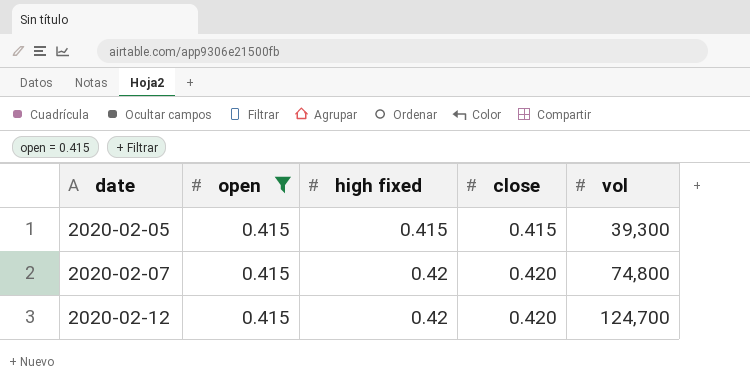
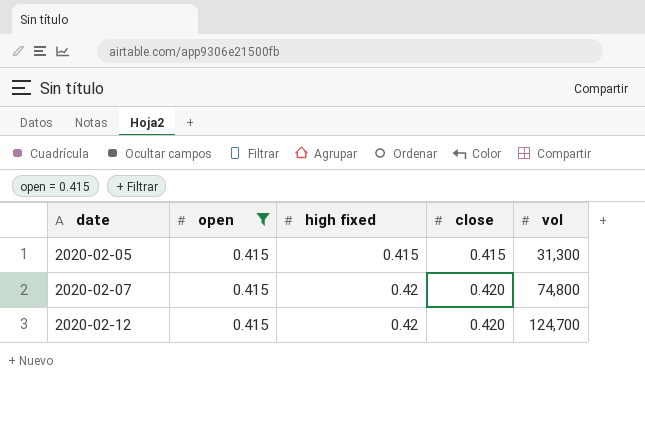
2020-02-05 | vol: 39,300 -> 31,300

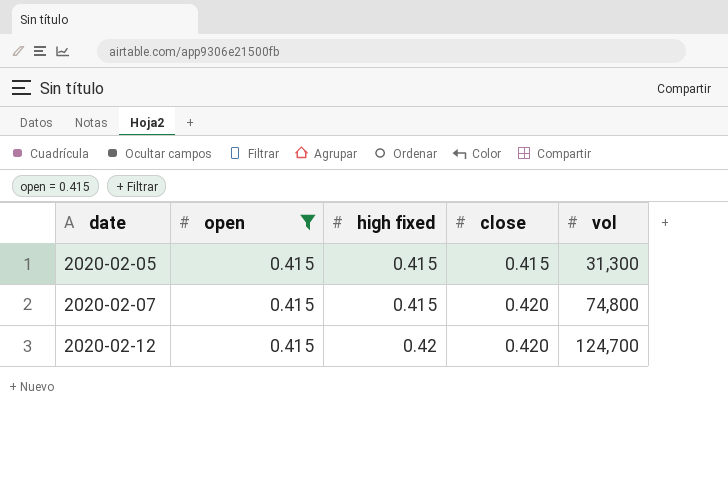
2020-02-07 | high fixed: 0.42 -> 0.415

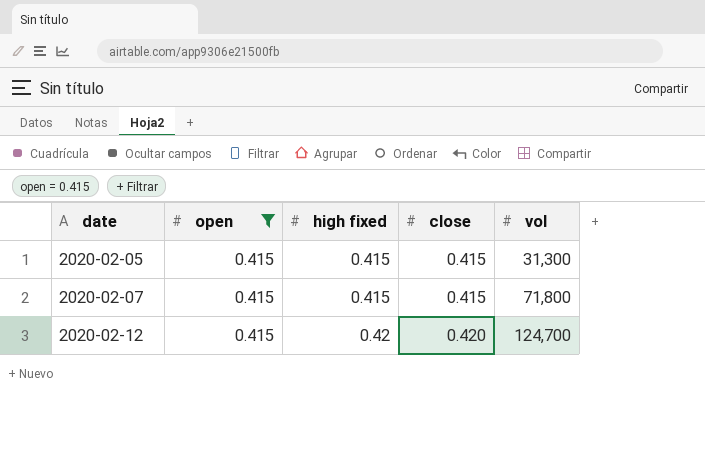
2020-02-07 | close: 0.420 -> 0.415
2020-02-07 | vol: 74,800 -> 71,800

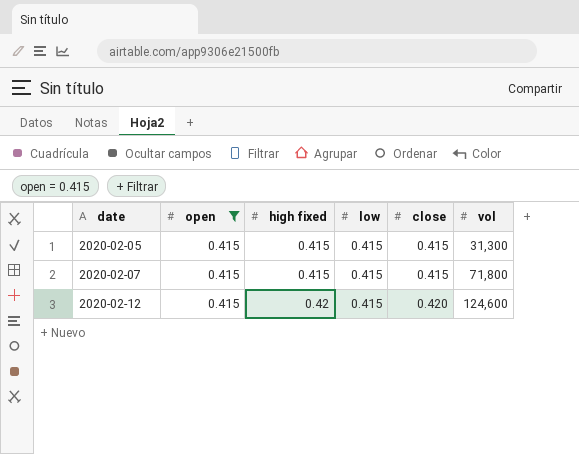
column low | position: none -> 4
2020-02-12 | vol: 124,700 -> 124,600

